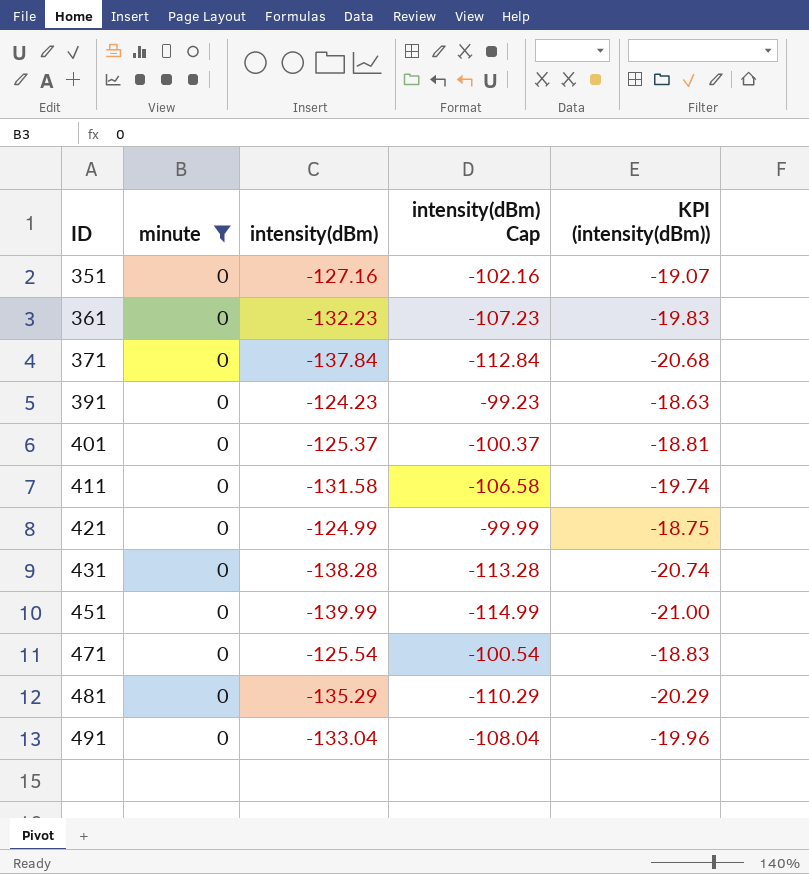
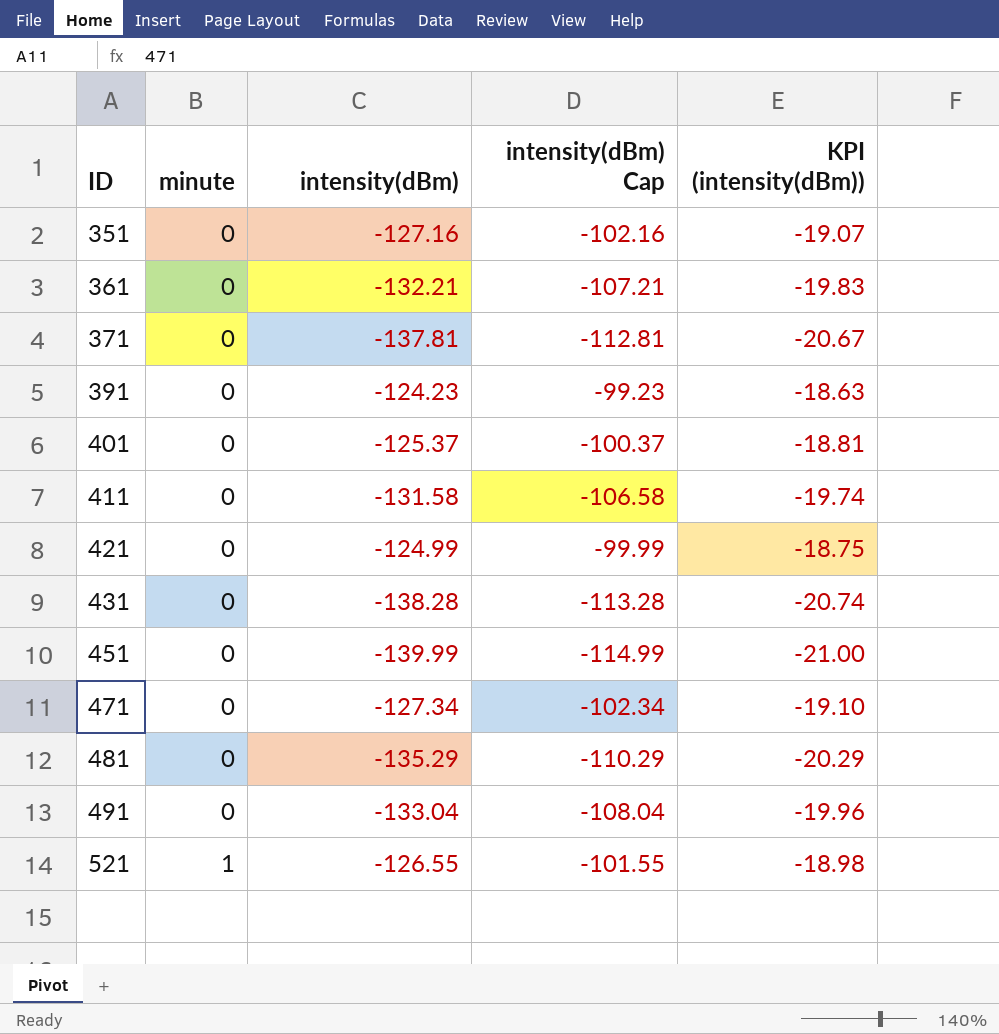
filter: minute = 0 -> none
361 | intensity(dBm): -132.23 -> -132.21
361 | intensity(dBm) Cap: -107.23 -> -107.21
371 | intensity(dBm): -137.84 -> -137.81
371 | intensity(dBm) Cap: -112.84 -> -112.81
371 | KPI (intensity(dBm)): -20.68 -> -20.67
471 | intensity(dBm): -125.54 -> -127.34
471 | intensity(dBm) Cap: -100.54 -> -102.34
471 | KPI (intensity(dBm)): -18.83 -> -19.10

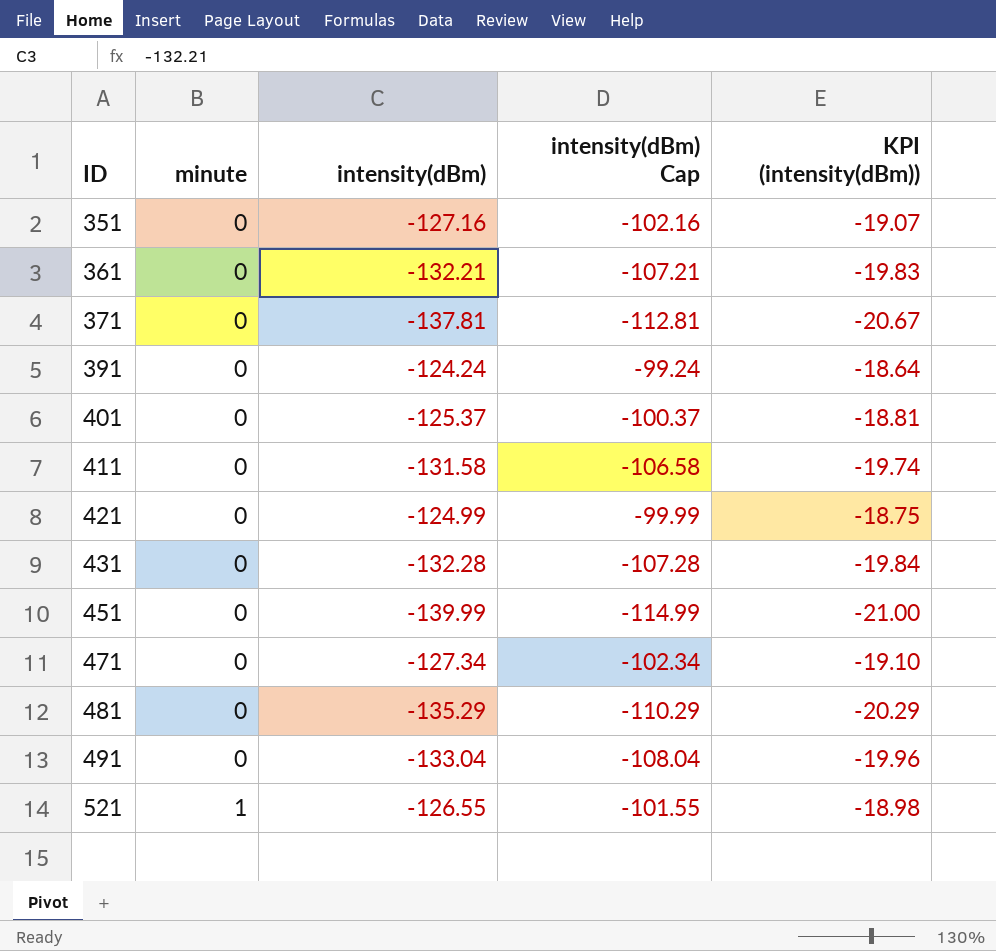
391 | intensity(dBm): -124.23 -> -124.24
391 | intensity(dBm) Cap: -99.23 -> -99.24
391 | KPI (intensity(dBm)): -18.63 -> -18.64
431 | intensity(dBm): -138.28 -> -132.28
431 | intensity(dBm) Cap: -113.28 -> -107.28
431 | KPI (intensity(dBm)): -20.74 -> -19.84

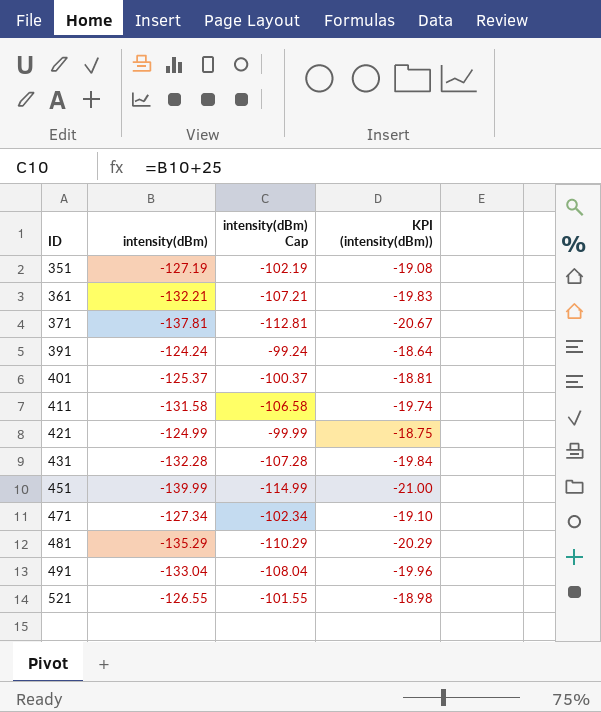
column minute | position: 2 -> none
351 | intensity(dBm): -127.16 -> -127.19
351 | intensity(dBm) Cap: -102.16 -> -102.19
351 | KPI (intensity(dBm)): -19.07 -> -19.08

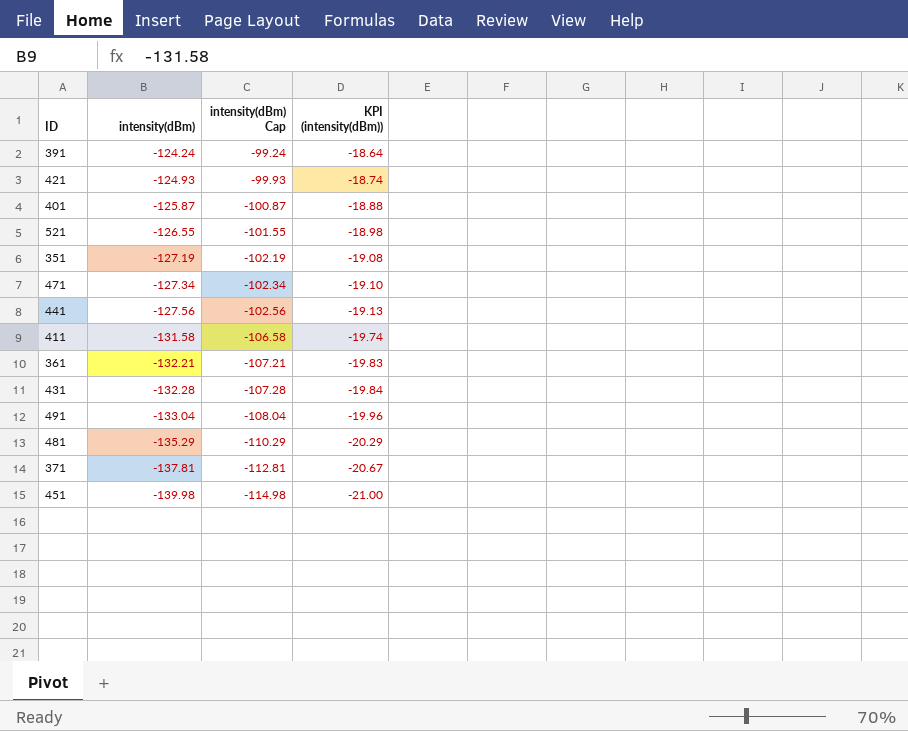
row order: ID ascending -> intensity(dBm) descending
421 | intensity(dBm): -124.99 -> -124.93
421 | intensity(dBm) Cap: -99.99 -> -99.93
421 | KPI (intensity(dBm)): -18.75 -> -18.74
401 | intensity(dBm): -125.37 -> -125.87
401 | intensity(dBm) Cap: -100.37 -> -100.87
401 | KPI (intensity(dBm)): -18.81 -> -18.88
row 441: none -> -127.56 | -102.56 | -19.13
451 | intensity(dBm): -139.99 -> -139.98
451 | intensity(dBm) Cap: -114.99 -> -114.98

